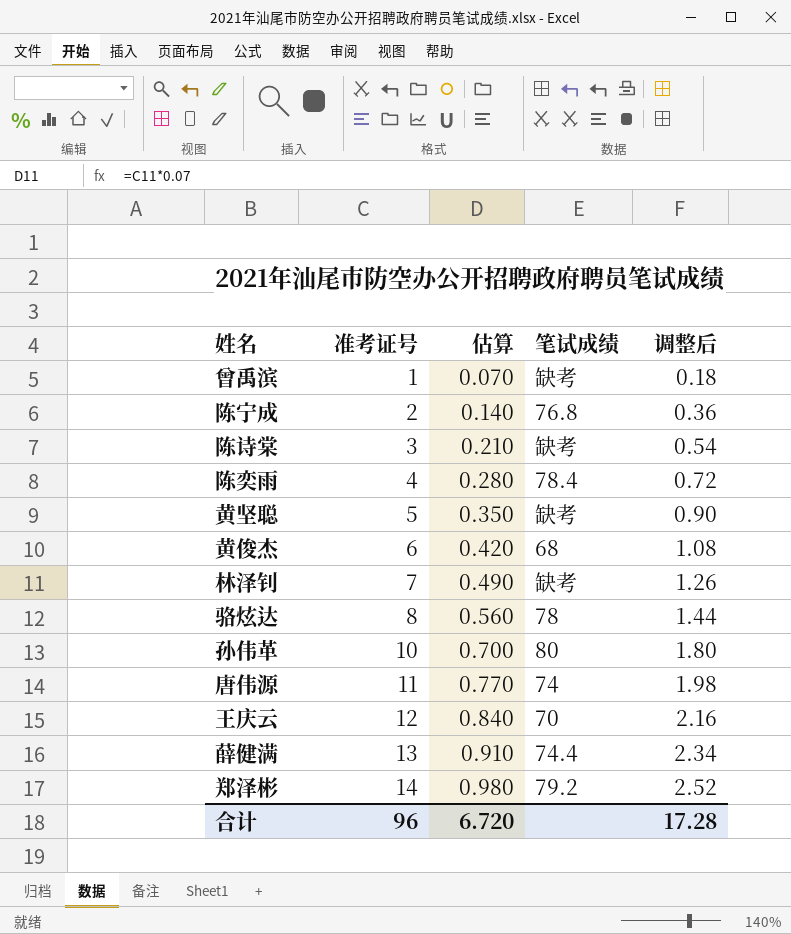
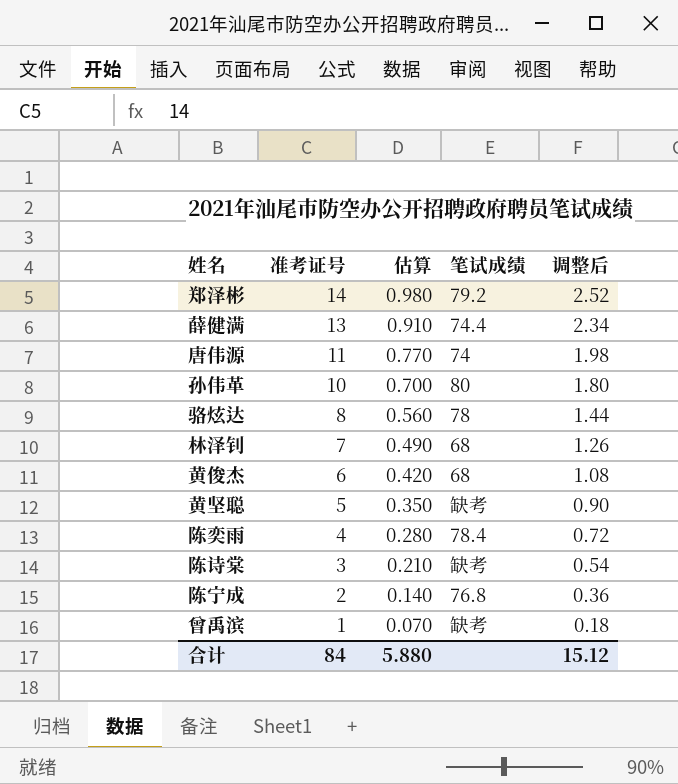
row order: 准考证号 ascending -> 准考证号 descending
row 王庆云: 12 | 0.840 | 70 | 2.16 -> none
林泽钊 | 笔试成绩: 缺考 -> 68
合计 | 准考证号: 96 -> 84
合计 | 估算: 6.720 -> 5.880
合计 | 调整后: 17.28 -> 15.12

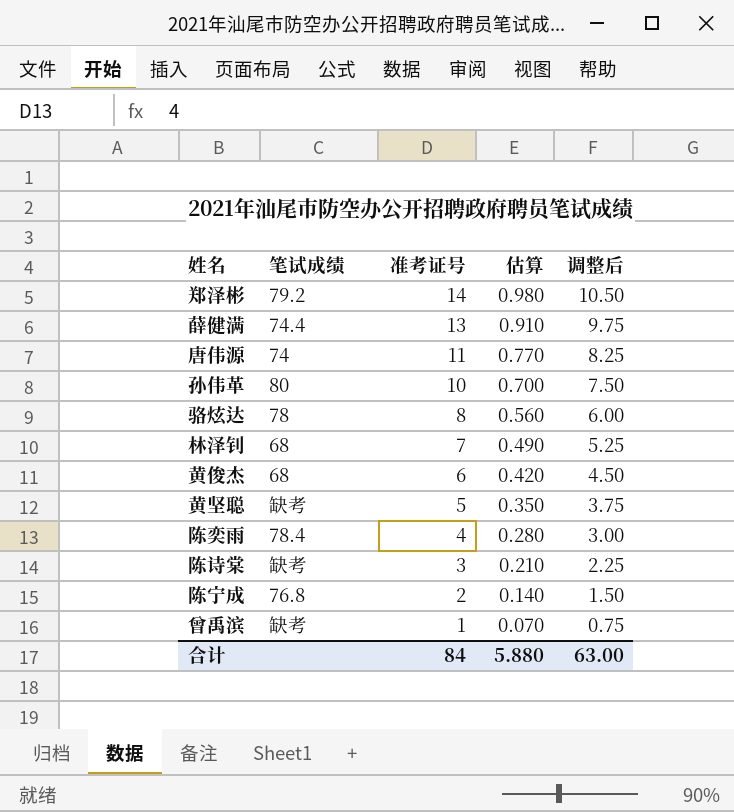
column 笔试成绩 | position: 4 -> 2
column 调整后 | formula: [准考证号] * 0.18 -> [准考证号] * 0.75
合计 | 调整后: 15.12 -> 63.00

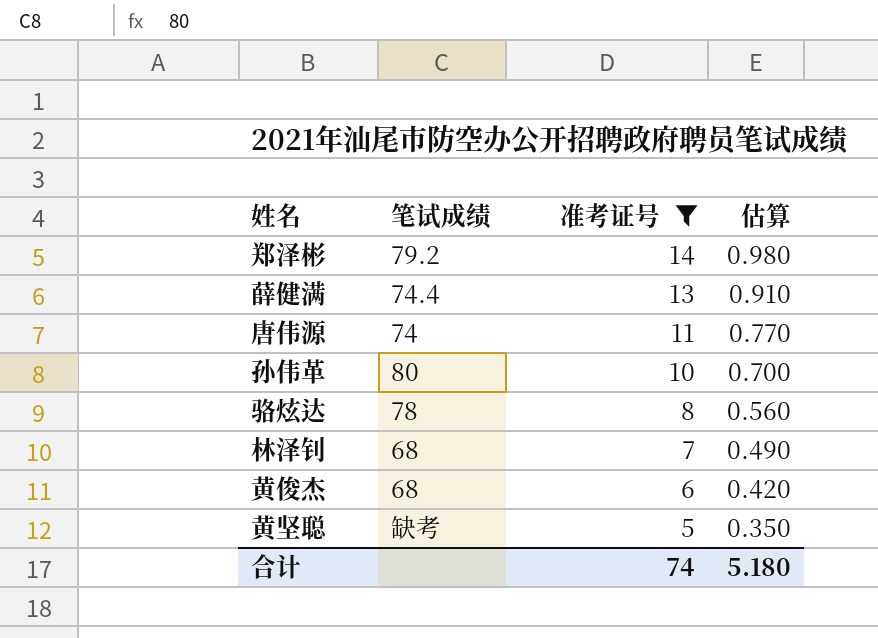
filter: none -> 准考证号 >= 5
column 调整后 | formula: [准考证号] * 0.75 -> none
合计 | 准考证号: 84 -> 74
合计 | 估算: 5.880 -> 5.180

